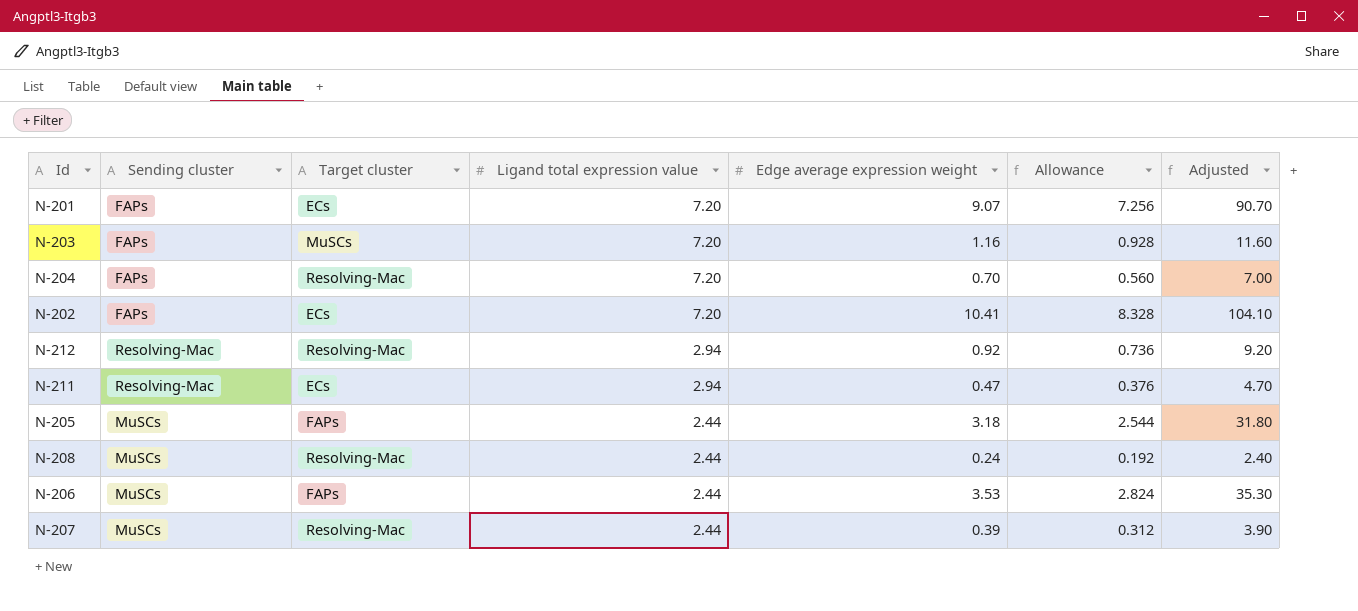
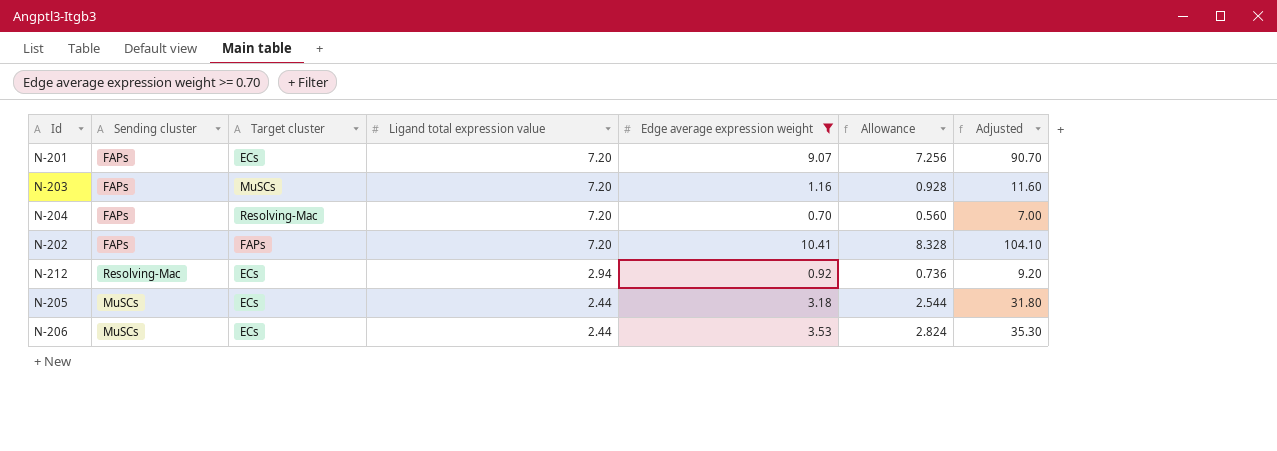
filter: none -> Edge average expression weight >= 0.70
N-202 | Target cluster: ECs -> FAPs
N-212 | Target cluster: Resolving-Mac -> ECs
N-205 | Target cluster: FAPs -> ECs
N-206 | Target cluster: FAPs -> ECs

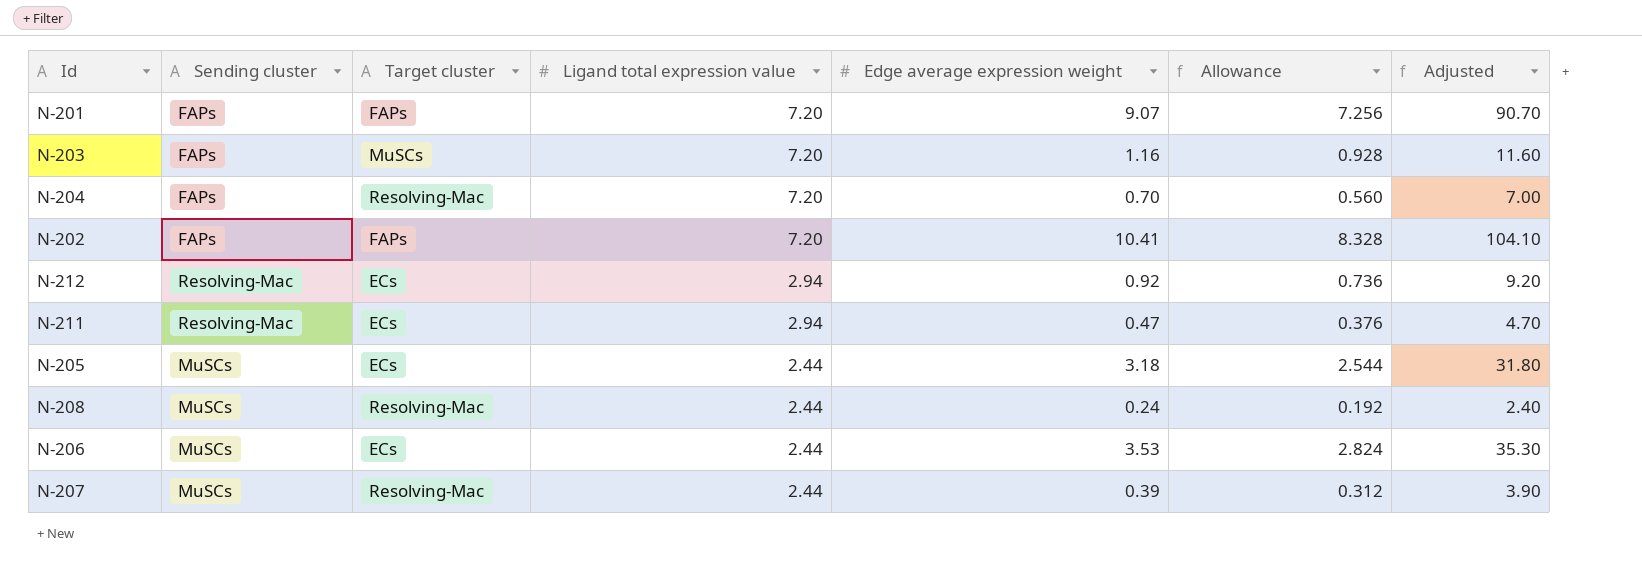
filter: Edge average expression weight >= 0.70 -> none
N-201 | Target cluster: ECs -> FAPs

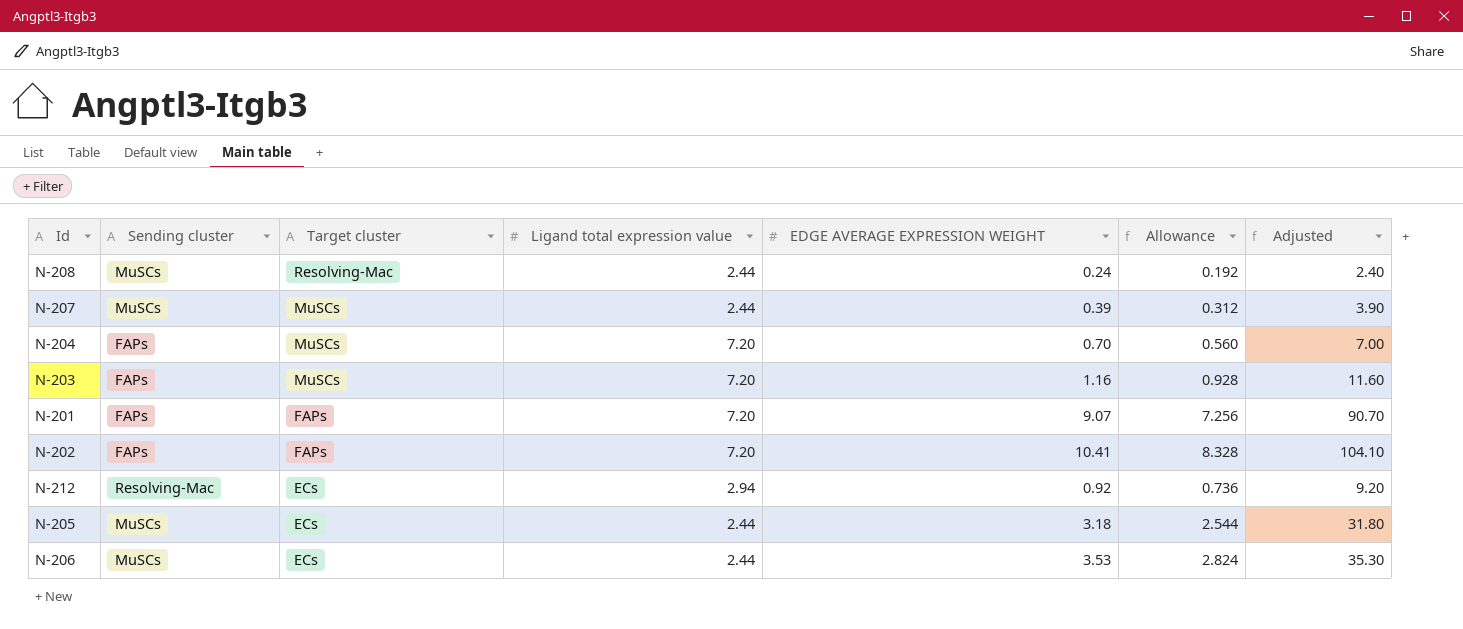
row order: Ligand total expression value descending -> Target cluster descending
column name: Edge average expression weight -> EDGE AVERAGE EXPRESSION WEIGHT
row N-211: Resolving-Mac | ECs | 2.94 | 0.47 | 0.376 | 4.70 -> none
N-207 | Target cluster: Resolving-Mac -> MuSCs
N-204 | Target cluster: Resolving-Mac -> MuSCs

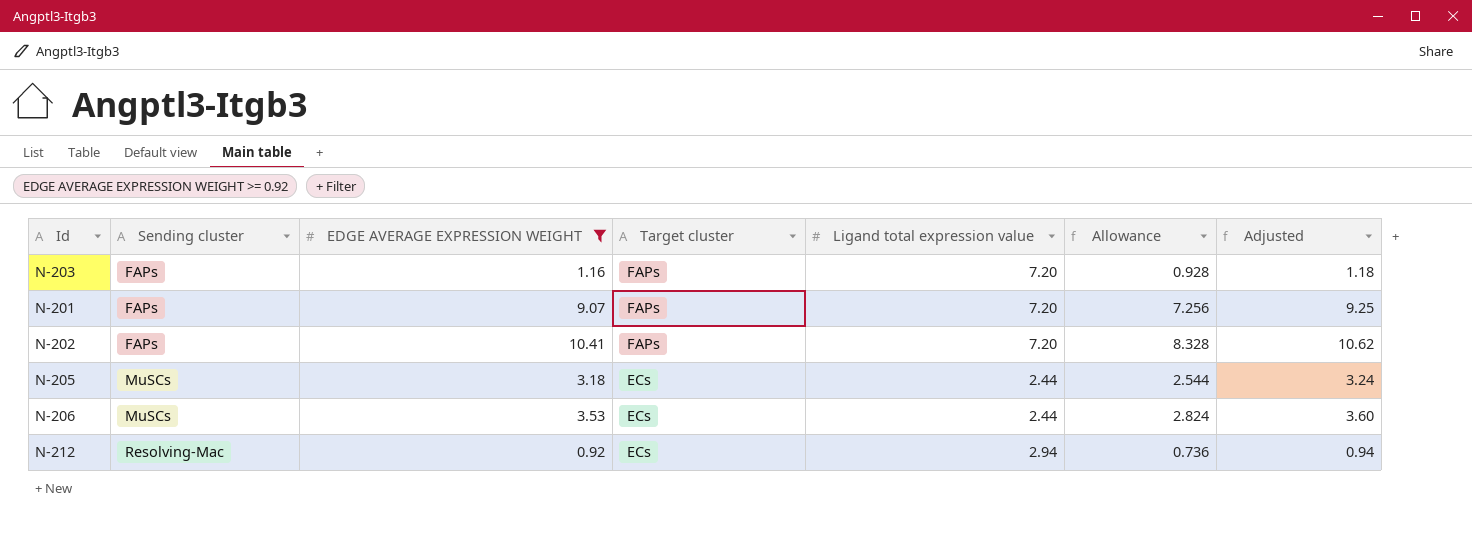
filter: none -> EDGE AVERAGE EXPRESSION WEIGHT >= 0.92
row order: Target cluster descending -> Sending cluster ascending
column EDGE AVERAGE EXPRESSION WEIGHT | position: 5 -> 3
column Adjusted | formula: [EDGE AVERAGE EXPRESSION WEIGHT] * 10 -> [EDGE AVERAGE EXPRESSION WEIGHT] * 1.02
N-203 | Target cluster: MuSCs -> FAPs

